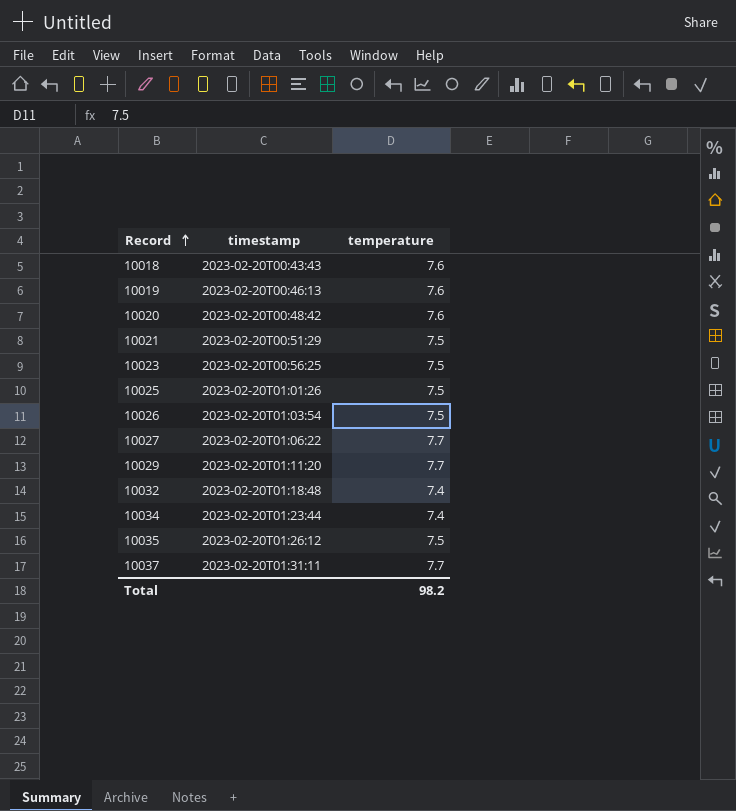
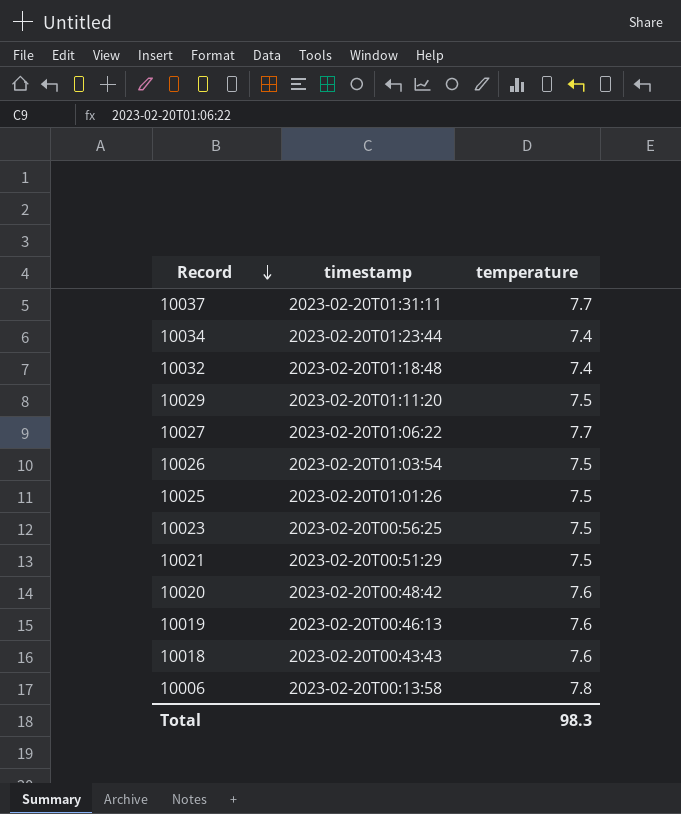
row order: Record ascending -> Record descending
row 10035: 2023-02-20T01:26:12 | 7.5 -> none
10029 | temperature: 7.7 -> 7.5
row 10006: none -> 2023-02-20T00:13:58 | 7.8
Total | temperature: 98.2 -> 98.3

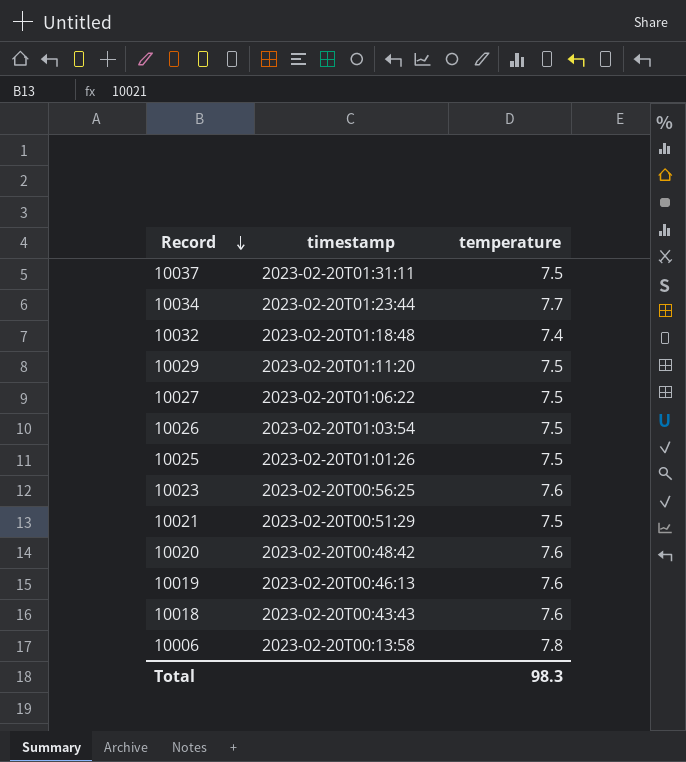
10037 | temperature: 7.7 -> 7.5
10034 | temperature: 7.4 -> 7.7
10027 | temperature: 7.7 -> 7.5
10023 | temperature: 7.5 -> 7.6

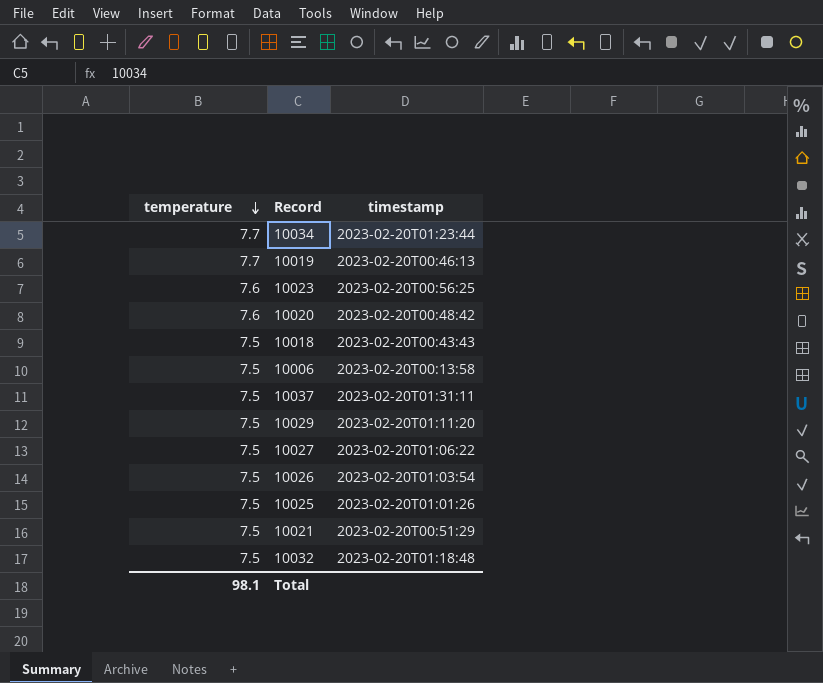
row order: Record descending -> temperature descending
column temperature | position: 3 -> 1
10019 | temperature: 7.6 -> 7.7
10018 | temperature: 7.6 -> 7.5
10006 | temperature: 7.8 -> 7.5
10032 | temperature: 7.4 -> 7.5
Total | temperature: 98.3 -> 98.1

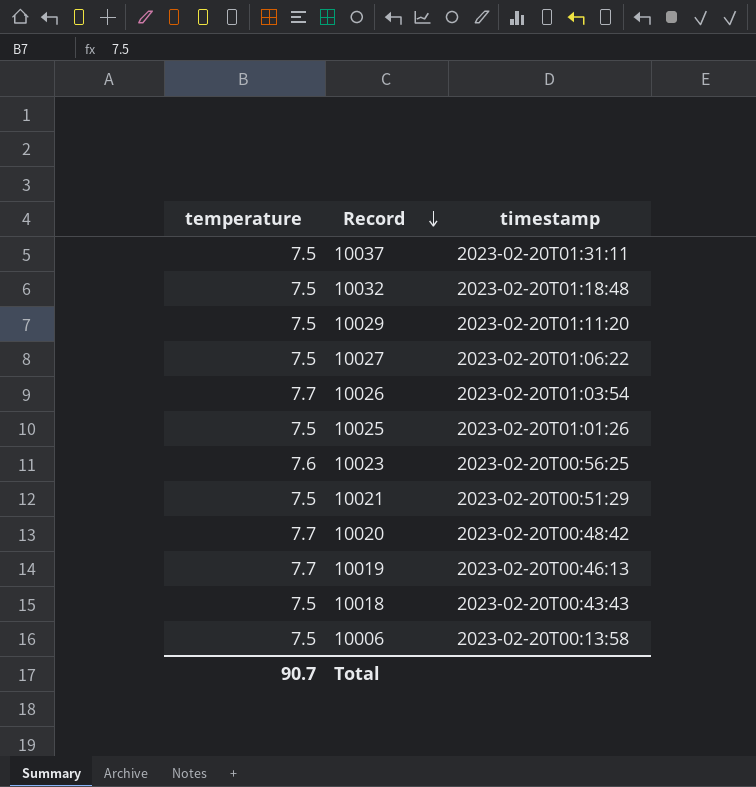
row order: temperature descending -> Record descending
row 10034: 7.7 | 2023-02-20T01:23:44 -> none
10026 | temperature: 7.5 -> 7.7
10020 | temperature: 7.6 -> 7.7
Total | temperature: 98.1 -> 90.7

